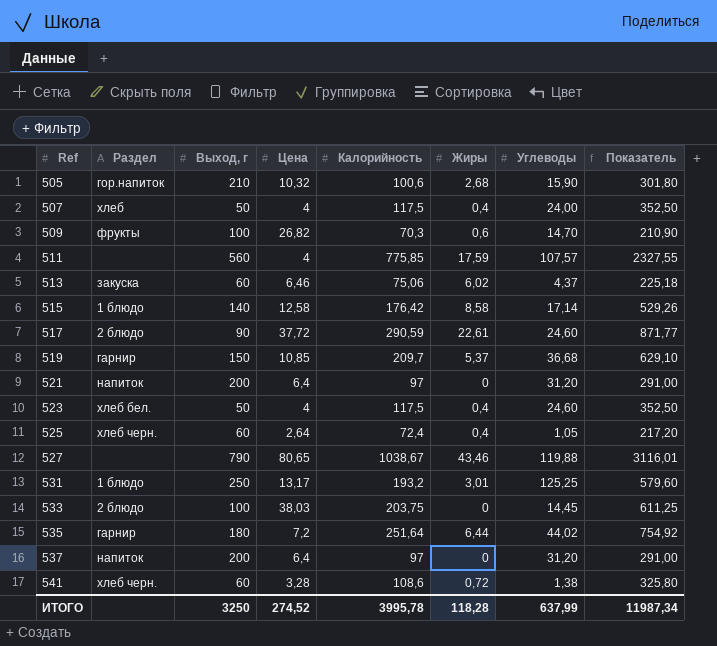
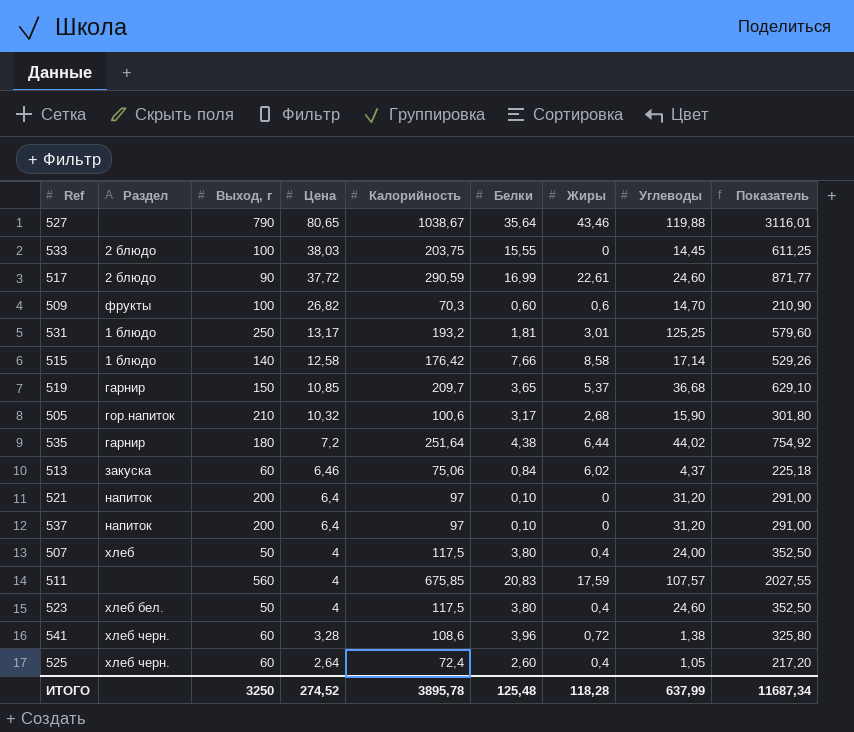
row order: Ref ascending -> Цена descending
column Белки | position: none -> 6
511 | Калорийность: 775,85 -> 675,85
511 | Показатель: 2327,55 -> 2027,55
ИТОГО | Калорийность: 3995,78 -> 3895,78
ИТОГО | Показатель: 11987,34 -> 11687,34

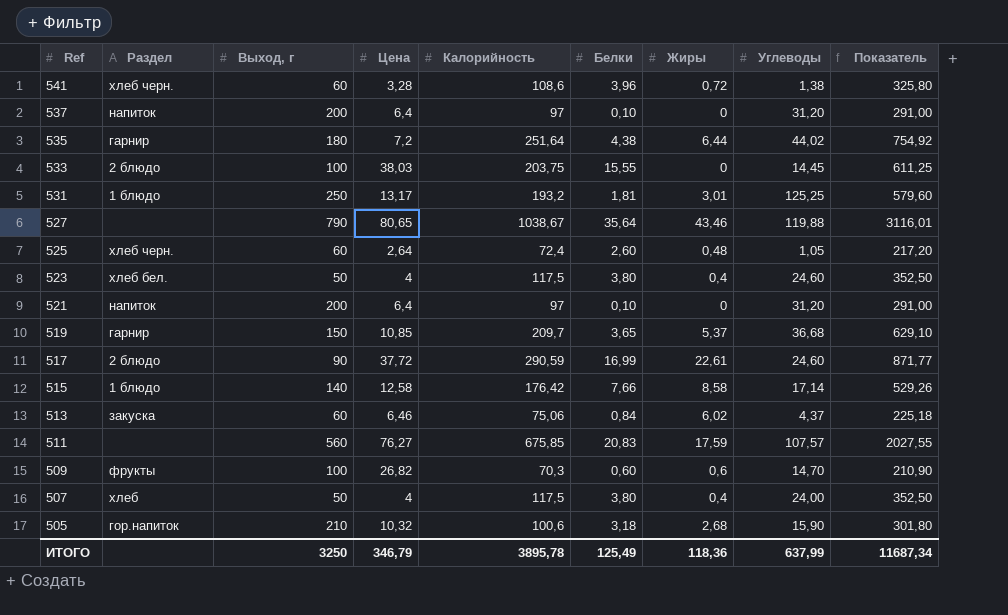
row order: Цена descending -> Ref descending
525 | Жиры: 0,4 -> 0,48
511 | Цена: 4 -> 76,27
505 | Белки: 3,17 -> 3,18
ИТОГО | Цена: 274,52 -> 346,79
ИТОГО | Белки: 125,48 -> 125,49
ИТОГО | Жиры: 118,28 -> 118,36

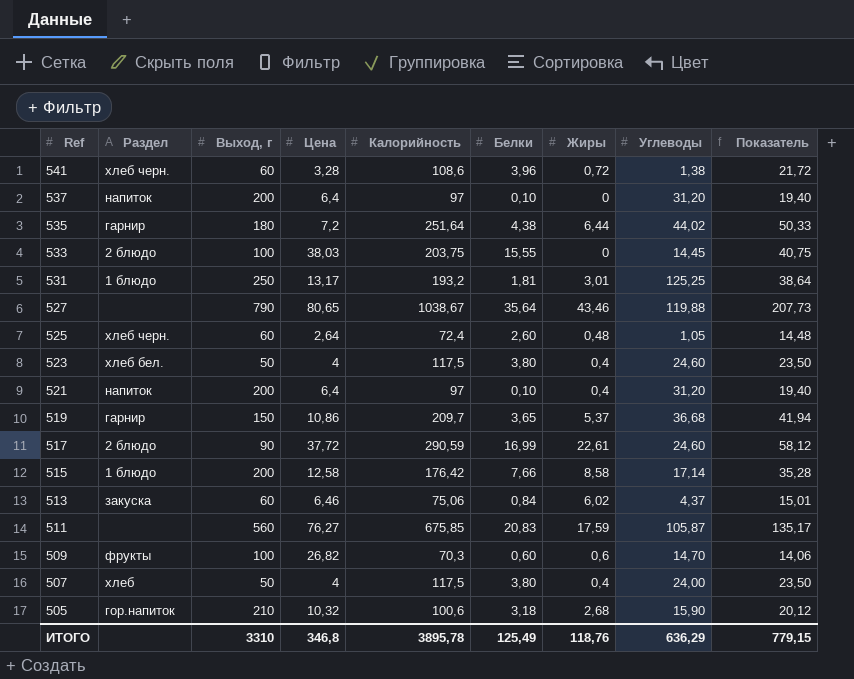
column Показатель | formula: [Калорийность] * 3 -> [Калорийность] * 0,2
521 | Жиры: 0 -> 0,4
519 | Цена: 10,85 -> 10,86
515 | Выход, г: 140 -> 200
511 | Углеводы: 107,57 -> 105,87
ИТОГО | Выход, г: 3250 -> 3310
ИТОГО | Цена: 346,79 -> 346,8
ИТОГО | Жиры: 118,36 -> 118,76
ИТОГО | Углеводы: 637,99 -> 636,29
ИТОГО | Показатель: 11687,34 -> 779,15

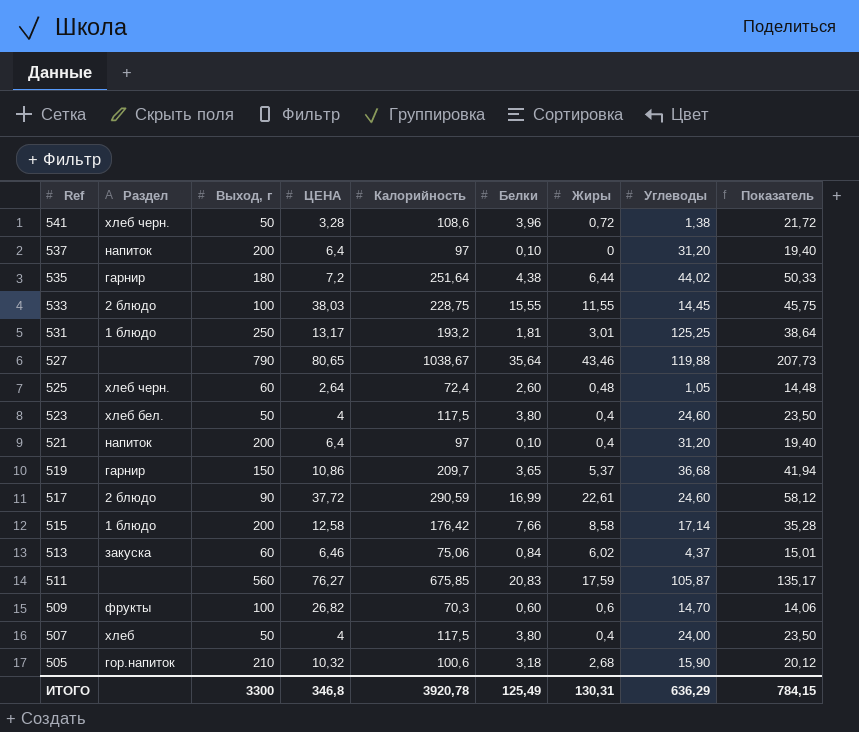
column name: Цена -> ЦЕНА
541 | Выход, г: 60 -> 50
533 | Калорийность: 203,75 -> 228,75
533 | Жиры: 0 -> 11,55
533 | Показатель: 40,75 -> 45,75
ИТОГО | Выход, г: 3310 -> 3300
ИТОГО | Калорийность: 3895,78 -> 3920,78
ИТОГО | Жиры: 118,76 -> 130,31
ИТОГО | Показатель: 779,15 -> 784,15

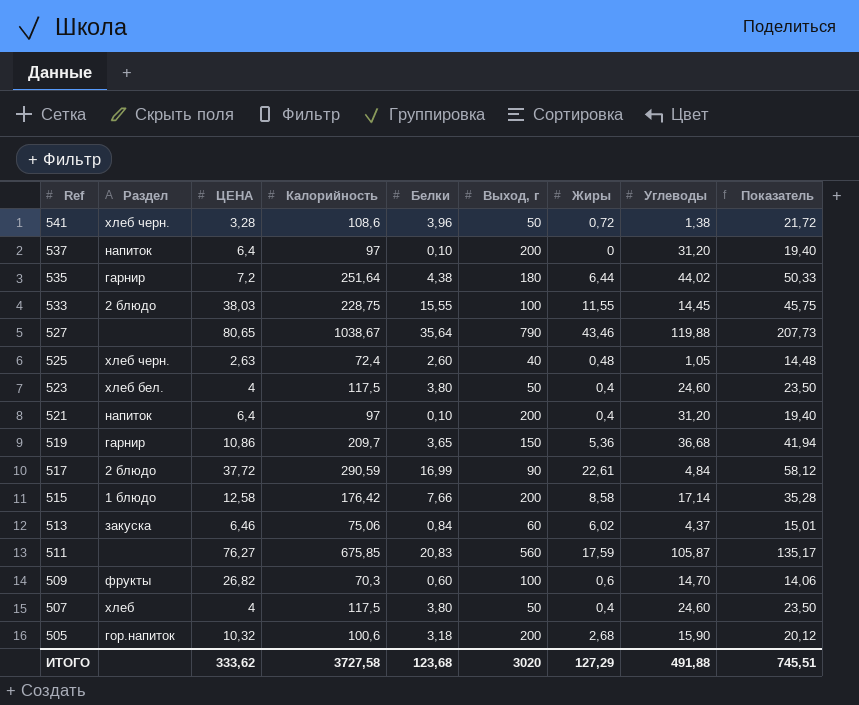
column Выход, г | position: 3 -> 6
row 531: 1 блюдо | 250 | 13,17 | 193,2 | 1,81 | 3,01 | 125,25 | 38,64 -> none
525 | ЦЕНА: 2,64 -> 2,63
525 | Выход, г: 60 -> 40
519 | Жиры: 5,37 -> 5,36
517 | Углеводы: 24,60 -> 4,84
507 | Углеводы: 24,00 -> 24,60
505 | Выход, г: 210 -> 200
ИТОГО | ЦЕНА: 346,8 -> 333,62
ИТОГО | Калорийность: 3920,78 -> 3727,58
ИТОГО | Белки: 125,49 -> 123,68
ИТОГО | Выход, г: 3300 -> 3020
ИТОГО | Жиры: 130,31 -> 127,29
ИТОГО | Углеводы: 636,29 -> 491,88
ИТОГО | Показатель: 784,15 -> 745,51

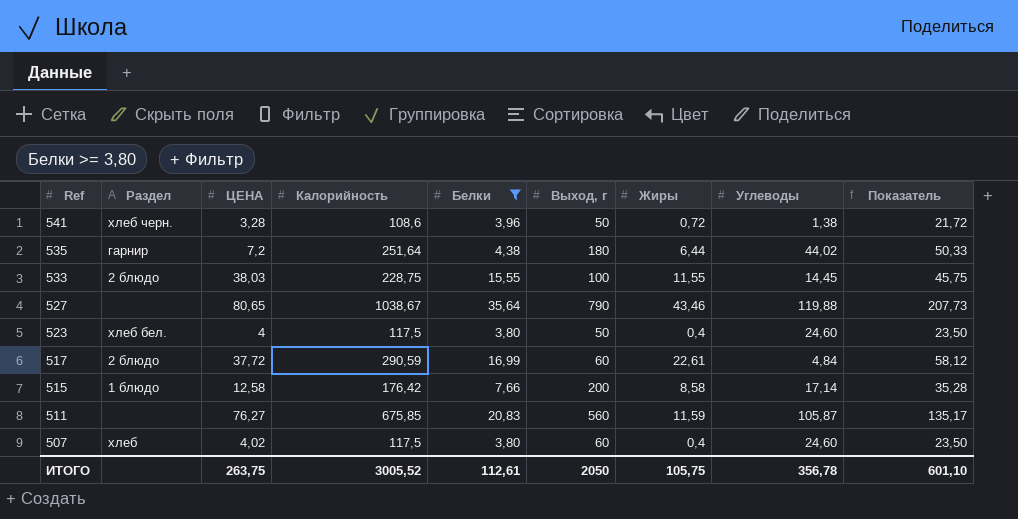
filter: none -> Белки >= 3,80
517 | Выход, г: 90 -> 60
511 | Жиры: 17,59 -> 11,59
507 | ЦЕНА: 4 -> 4,02
507 | Выход, г: 50 -> 60
ИТОГО | ЦЕНА: 333,62 -> 263,75
ИТОГО | Калорийность: 3727,58 -> 3005,52
ИТОГО | Белки: 123,68 -> 112,61
ИТОГО | Выход, г: 3020 -> 2050
ИТОГО | Жиры: 127,29 -> 105,75
ИТОГО | Углеводы: 491,88 -> 356,78
ИТОГО | Показатель: 745,51 -> 601,10

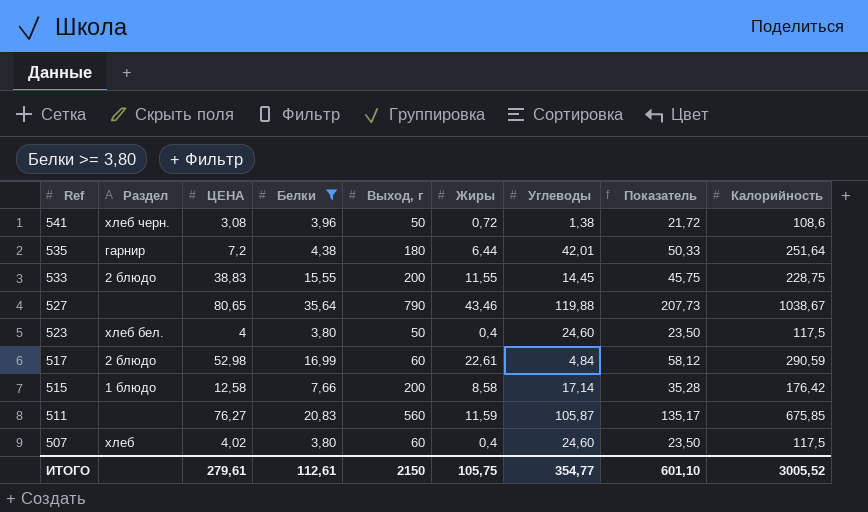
column Калорийность | position: 4 -> 9
541 | ЦЕНА: 3,28 -> 3,08
535 | Углеводы: 44,02 -> 42,01
533 | ЦЕНА: 38,03 -> 38,83
533 | Выход, г: 100 -> 200
517 | ЦЕНА: 37,72 -> 52,98
ИТОГО | ЦЕНА: 263,75 -> 279,61
ИТОГО | Выход, г: 2050 -> 2150
ИТОГО | Углеводы: 356,78 -> 354,77

